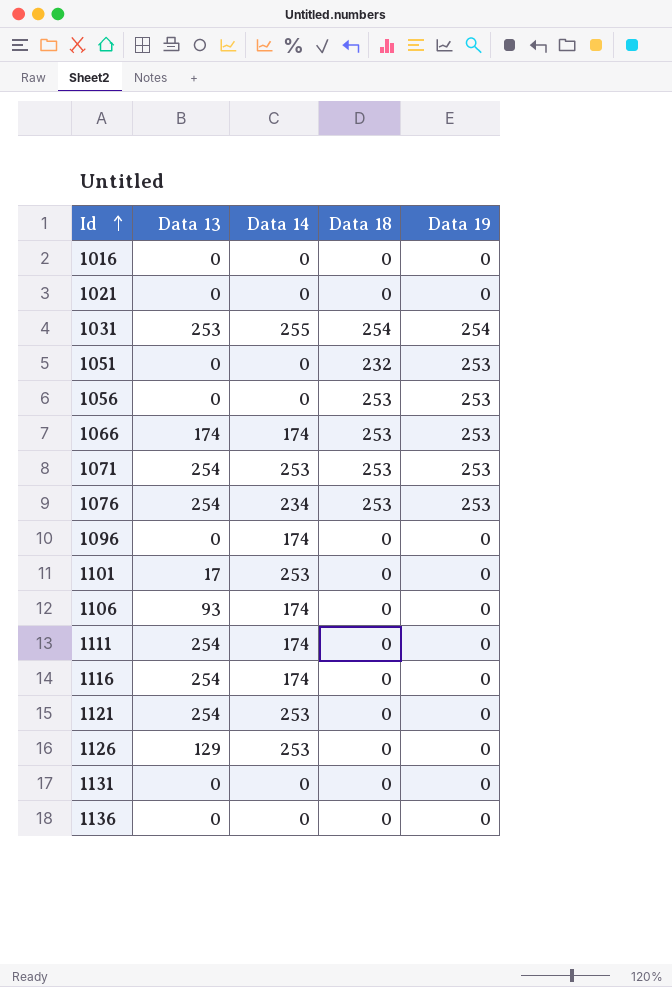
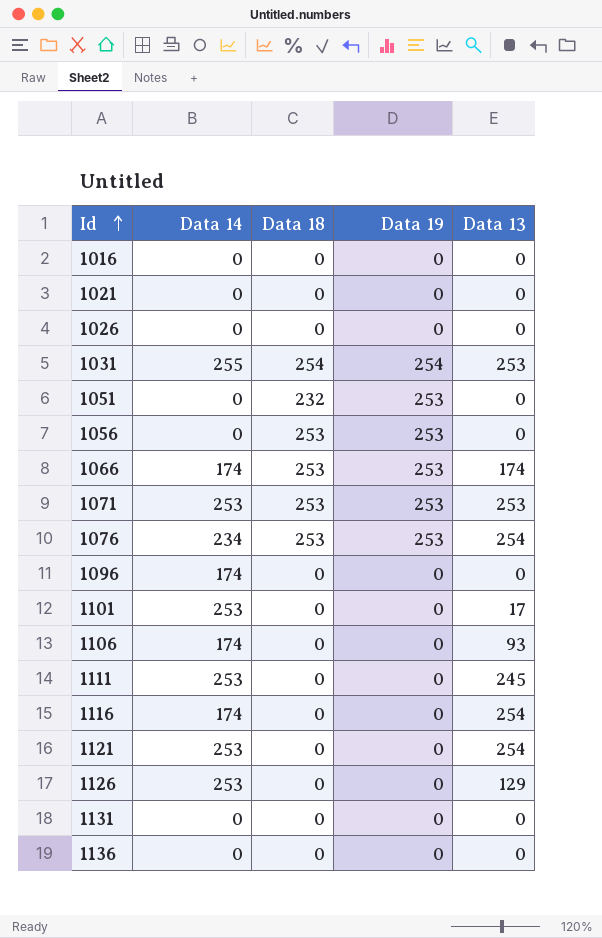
column Data 13 | position: 2 -> 5
row 1026: none -> 0 | 0 | 0 | 0
1071 | Data 13: 254 -> 253
1111 | Data 14: 174 -> 253
1111 | Data 13: 254 -> 245

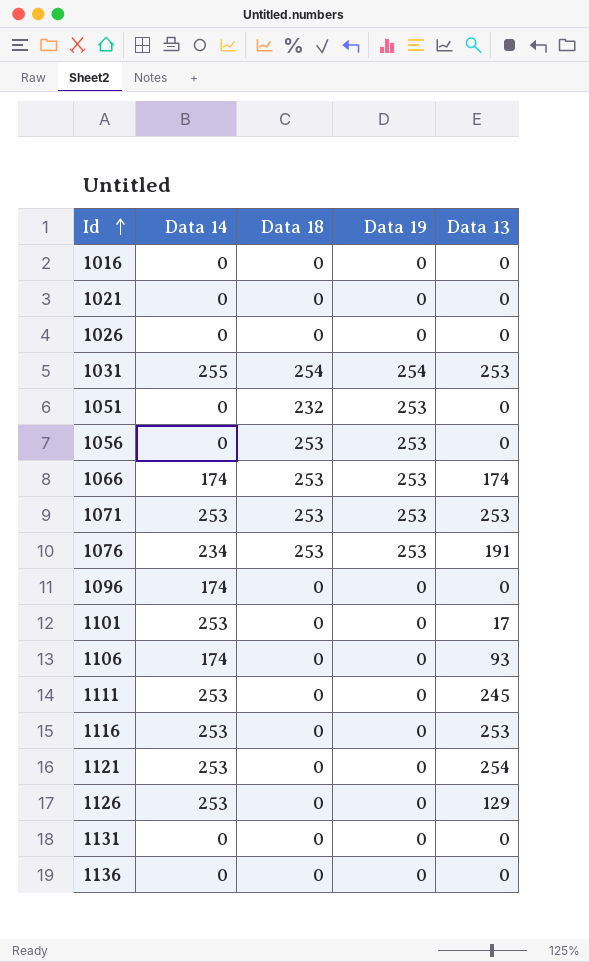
1076 | Data 13: 254 -> 191
1116 | Data 14: 174 -> 253
1116 | Data 13: 254 -> 253

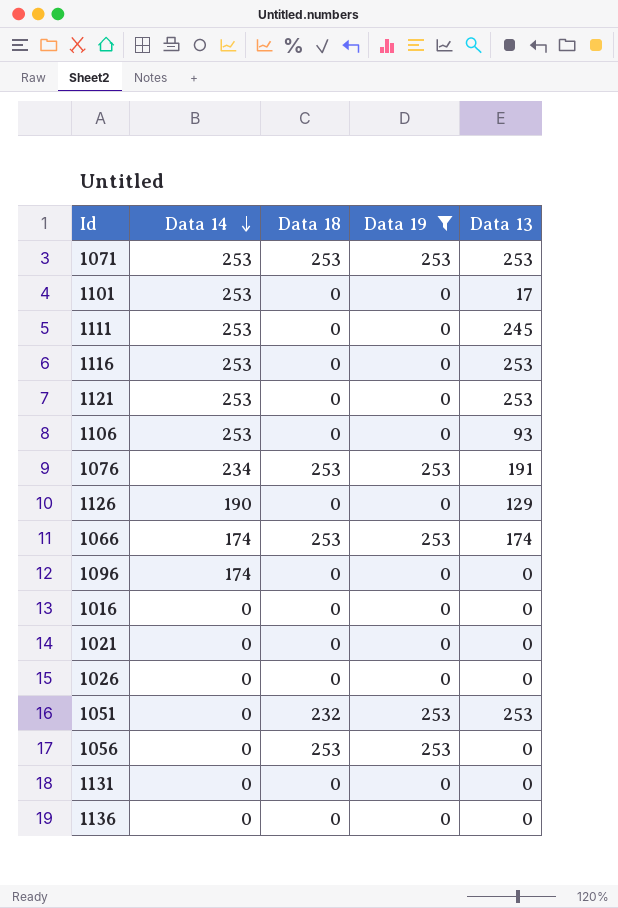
filter: none -> Data 19 != 254
row order: Id ascending -> Data 14 descending
1121 | Data 13: 254 -> 253
1106 | Data 14: 174 -> 253
1126 | Data 14: 253 -> 190
1051 | Data 13: 0 -> 253

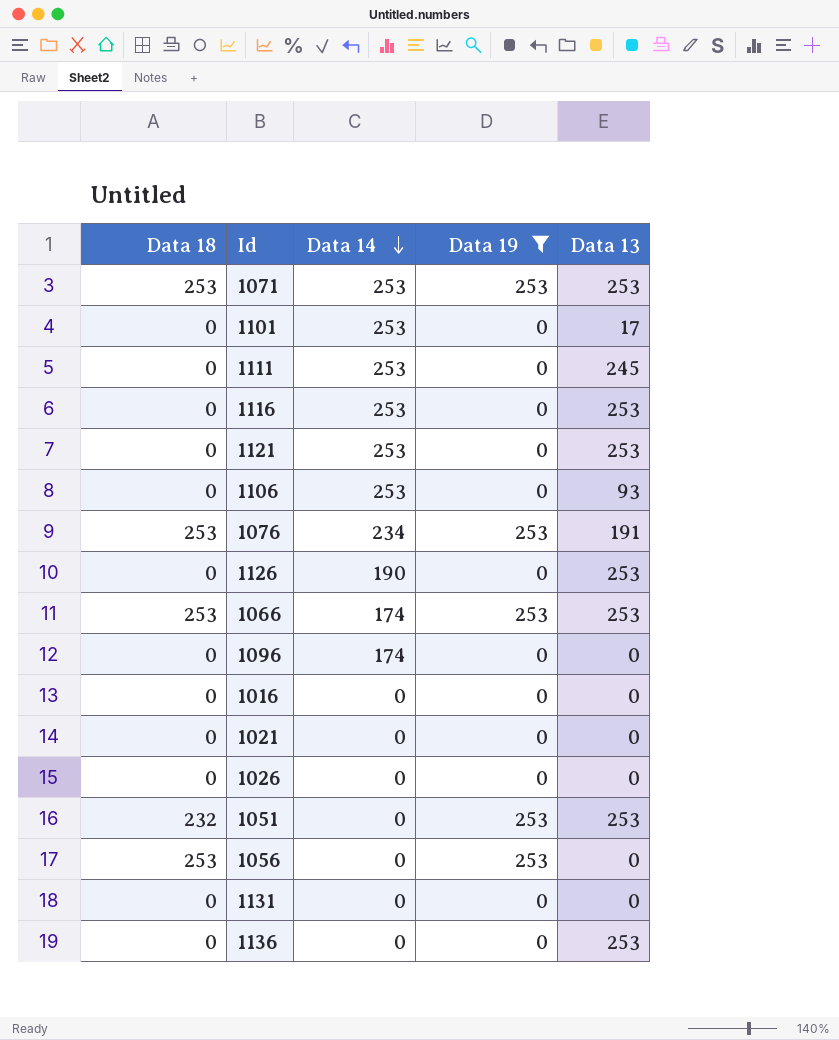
column Data 18 | position: 3 -> 1
1126 | Data 13: 129 -> 253
1066 | Data 13: 174 -> 253
1136 | Data 13: 0 -> 253

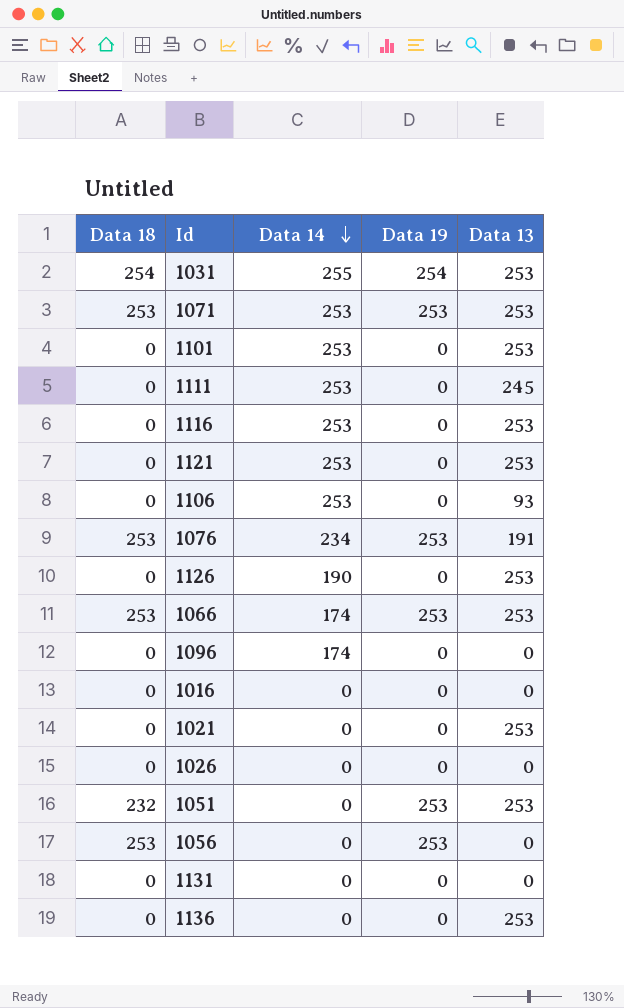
filter: Data 19 != 254 -> none
1101 | Data 13: 17 -> 253
1021 | Data 13: 0 -> 253

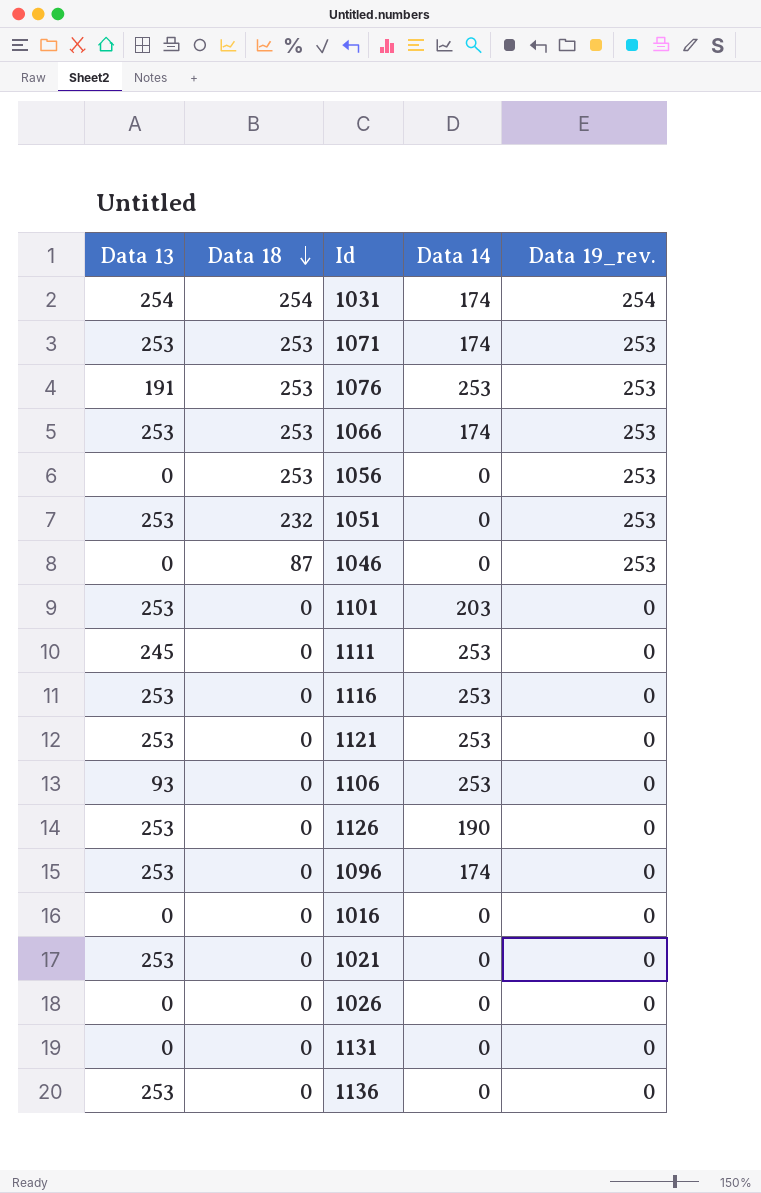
row order: Data 14 descending -> Data 18 descending
column Data 13 | position: 5 -> 1
column name: Data 19 -> Data 19_rev.
1031 | Data 13: 253 -> 254
1031 | Data 14: 255 -> 174
1071 | Data 14: 253 -> 174
1076 | Data 14: 234 -> 253
row 1046: none -> 0 | 87 | 0 | 253
1101 | Data 14: 253 -> 203
1096 | Data 13: 0 -> 253

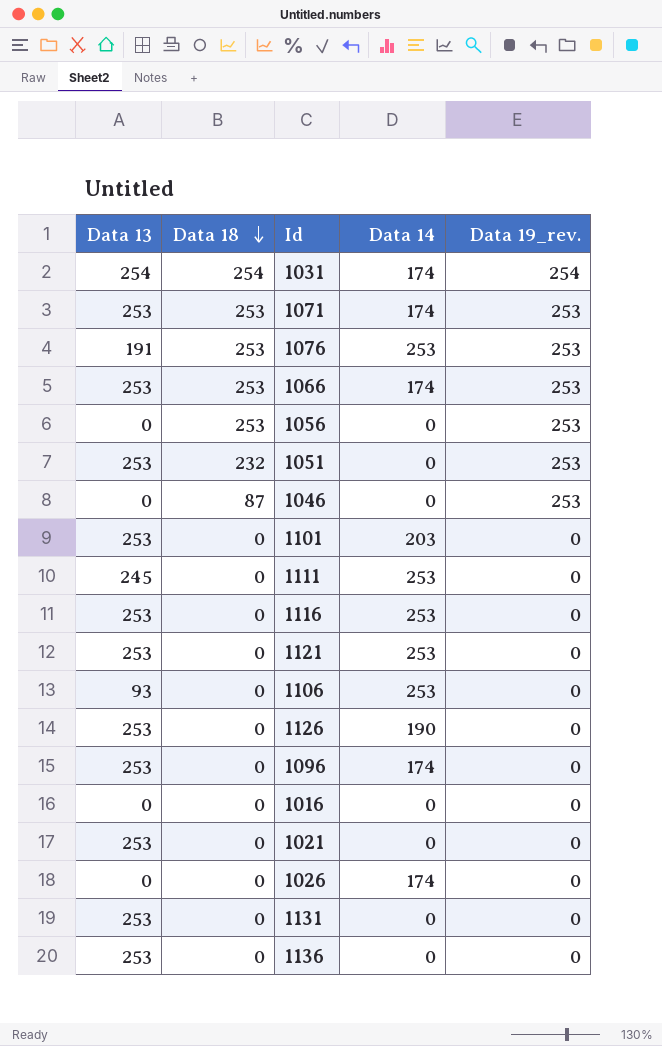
1026 | Data 14: 0 -> 174
1131 | Data 13: 0 -> 253

